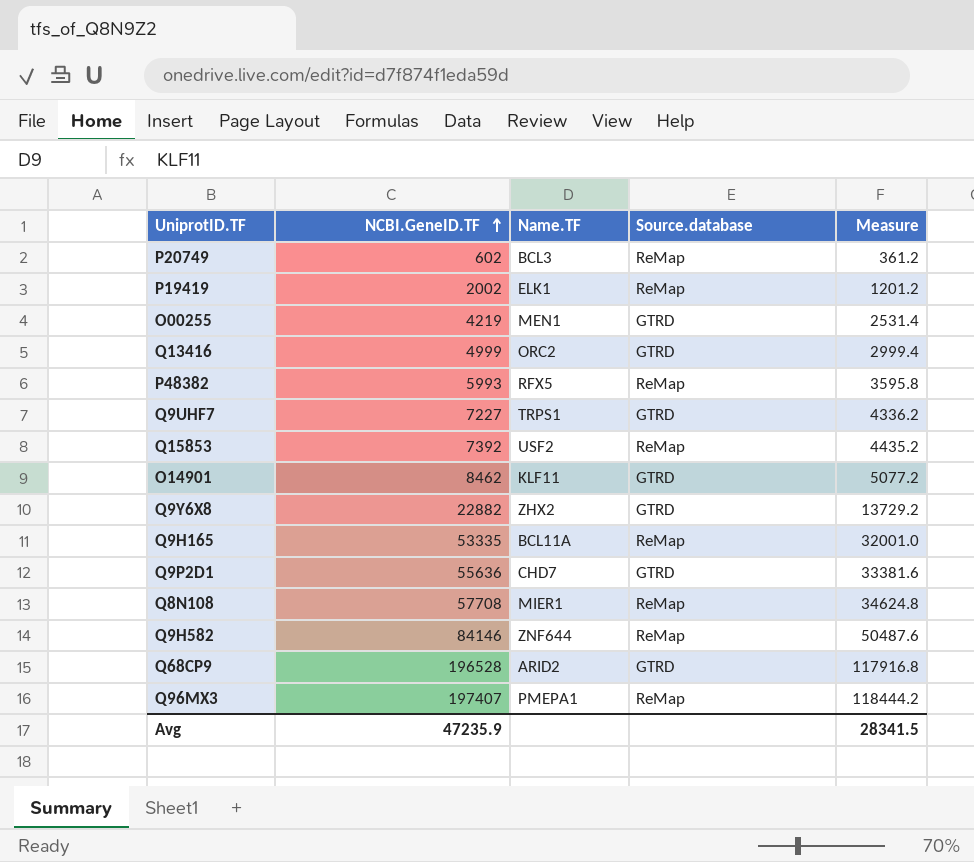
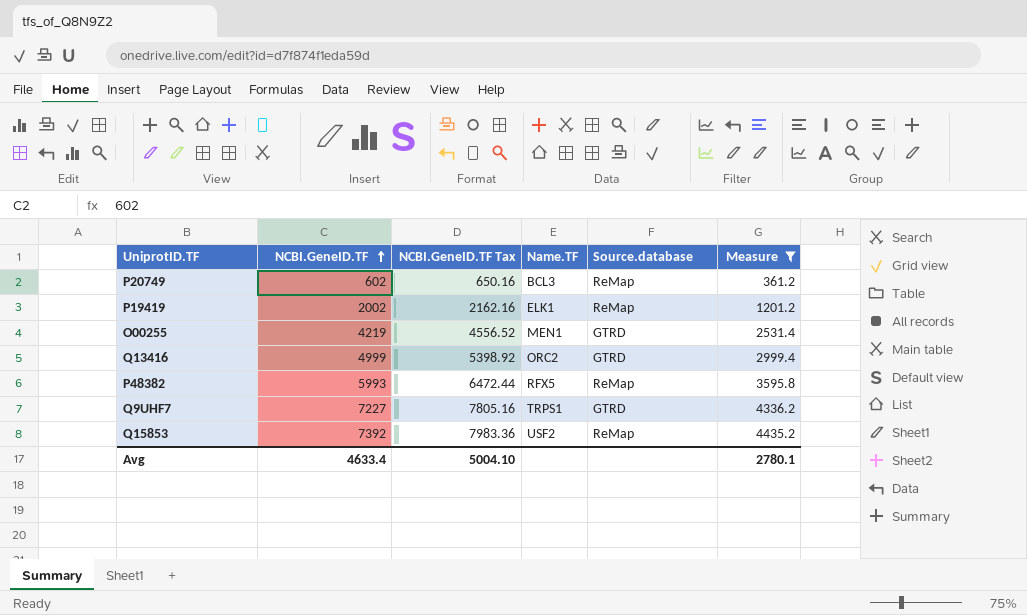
filter: none -> Measure <= 4435.2
column NCBI.GeneID.TF Tax | formula: none -> [NCBI.GeneID.TF] * 1.08
Avg | NCBI.GeneID.TF: 47235.9 -> 4633.4
Avg | Measure: 28341.5 -> 2780.1

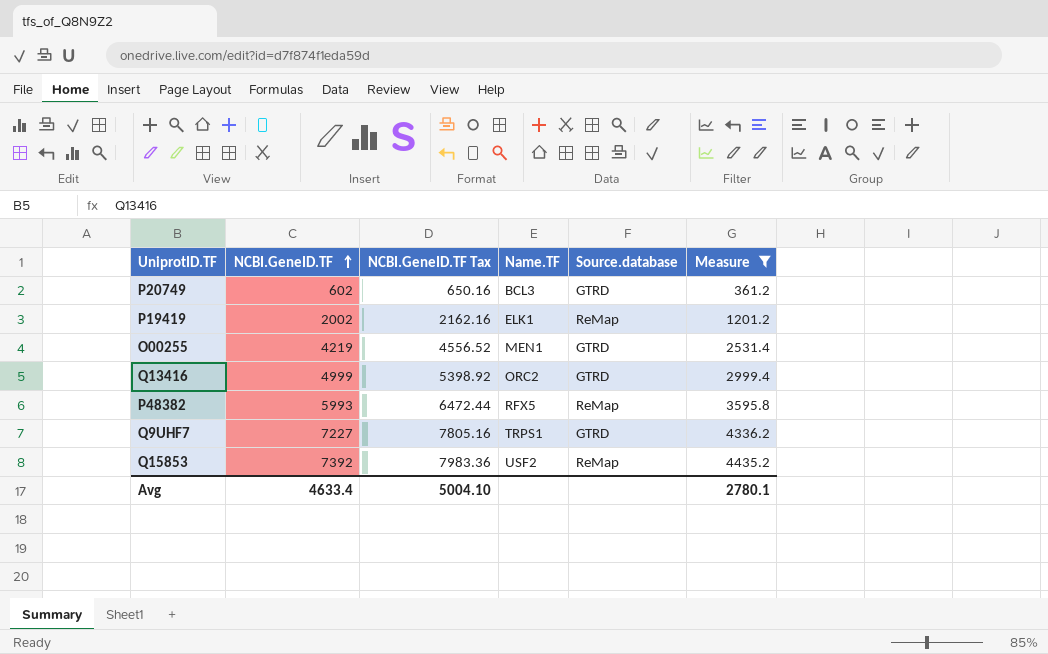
P20749 | Source.database: ReMap -> GTRD

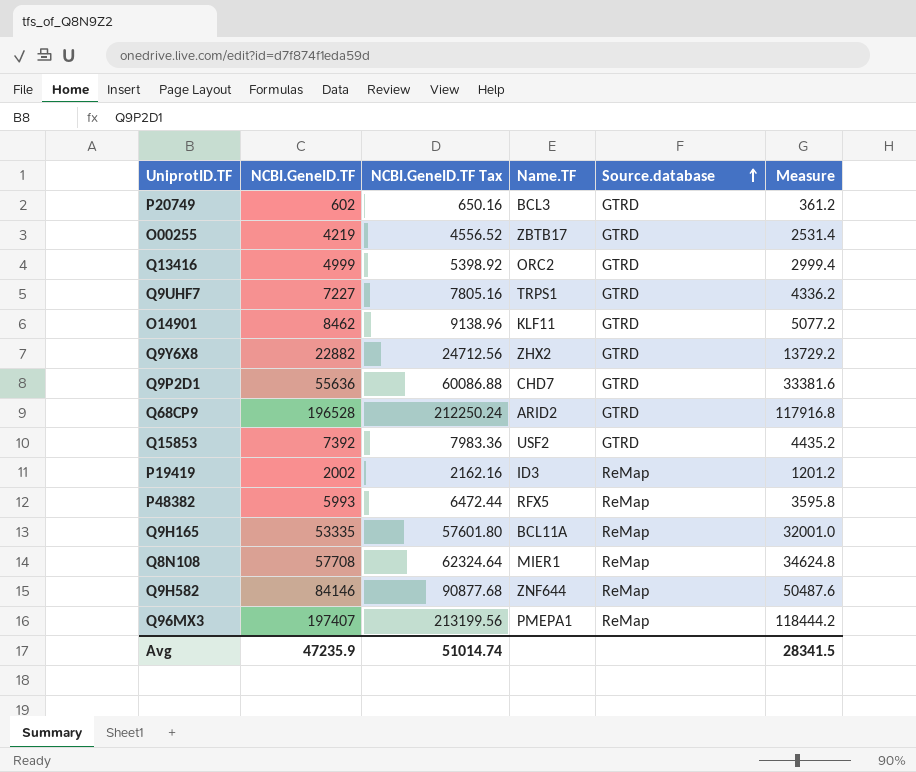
filter: Measure <= 4435.2 -> none
row order: NCBI.GeneID.TF ascending -> Source.database ascending
O00255 | Name.TF: MEN1 -> ZBTB17
Q15853 | Source.database: ReMap -> GTRD
P19419 | Name.TF: ELK1 -> ID3
Avg | NCBI.GeneID.TF: 4633.4 -> 47235.9
Avg | NCBI.GeneID.TF Tax: 5004.10 -> 51014.74
Avg | Measure: 2780.1 -> 28341.5

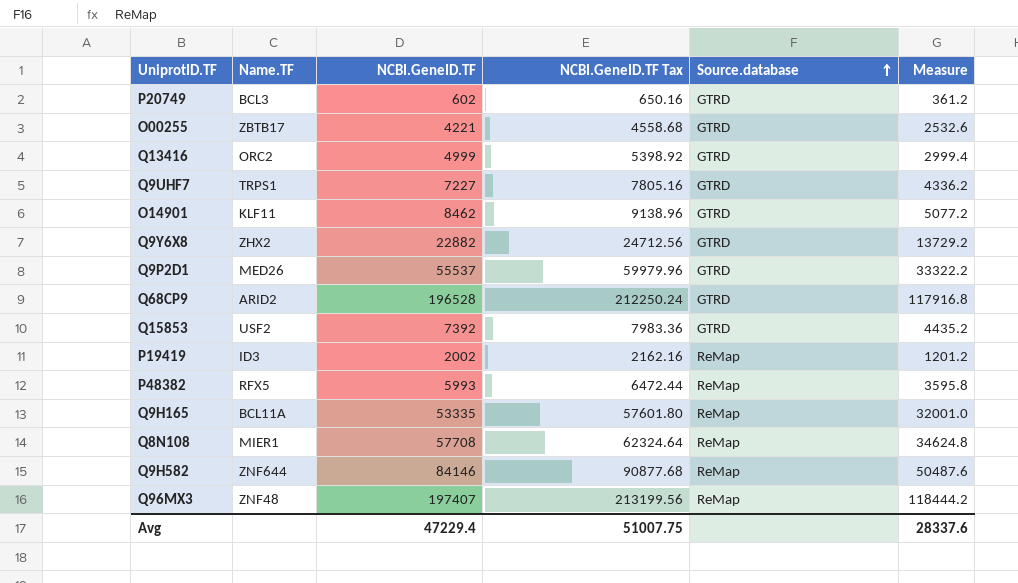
column Name.TF | position: 4 -> 2
O00255 | NCBI.GeneID.TF: 4219 -> 4221
O00255 | NCBI.GeneID.TF Tax: 4556.52 -> 4558.68
O00255 | Measure: 2531.4 -> 2532.6
Q9P2D1 | Name.TF: CHD7 -> MED26
Q9P2D1 | NCBI.GeneID.TF: 55636 -> 55537
Q9P2D1 | NCBI.GeneID.TF Tax: 60086.88 -> 59979.96
Q9P2D1 | Measure: 33381.6 -> 33322.2
Q96MX3 | Name.TF: PMEPA1 -> ZNF48
Avg | NCBI.GeneID.TF: 47235.9 -> 47229.4
Avg | NCBI.GeneID.TF Tax: 51014.74 -> 51007.75
Avg | Measure: 28341.5 -> 28337.6

